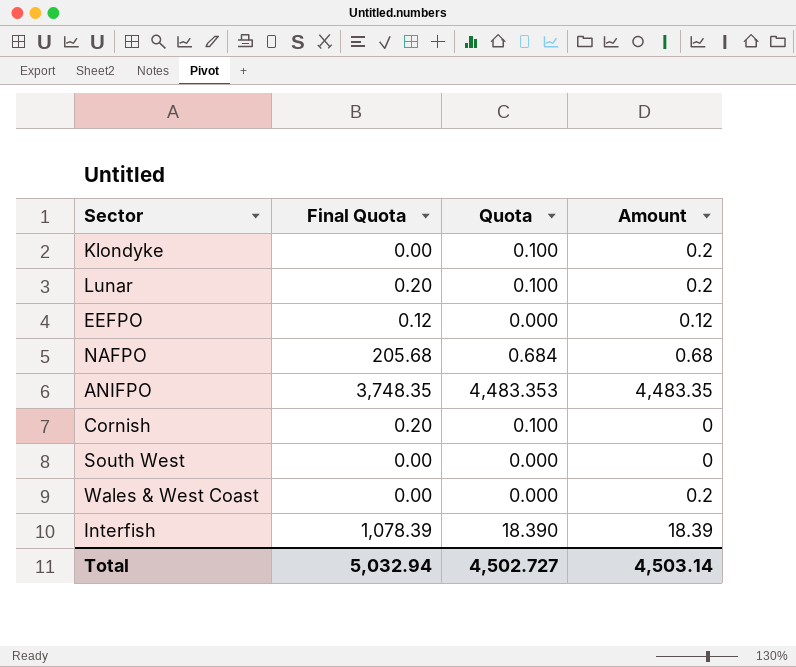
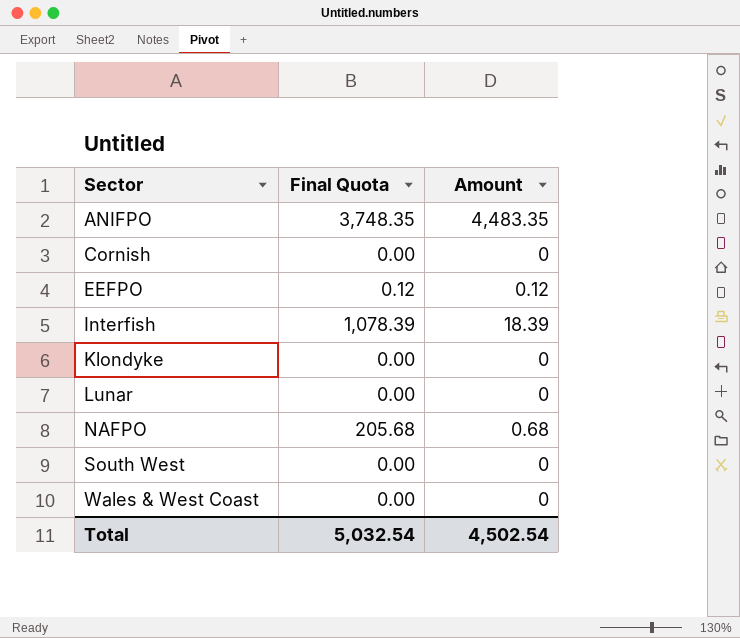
row order: none -> Sector ascending
column Quota | position: 3 -> none
Cornish | Final Quota: 0.20 -> 0.00
Klondyke | Amount: 0.2 -> 0
Lunar | Final Quota: 0.20 -> 0.00
Lunar | Amount: 0.2 -> 0
Wales & West Coast | Amount: 0.2 -> 0
Total | Final Quota: 5,032.94 -> 5,032.54
Total | Amount: 4,503.14 -> 4,502.54

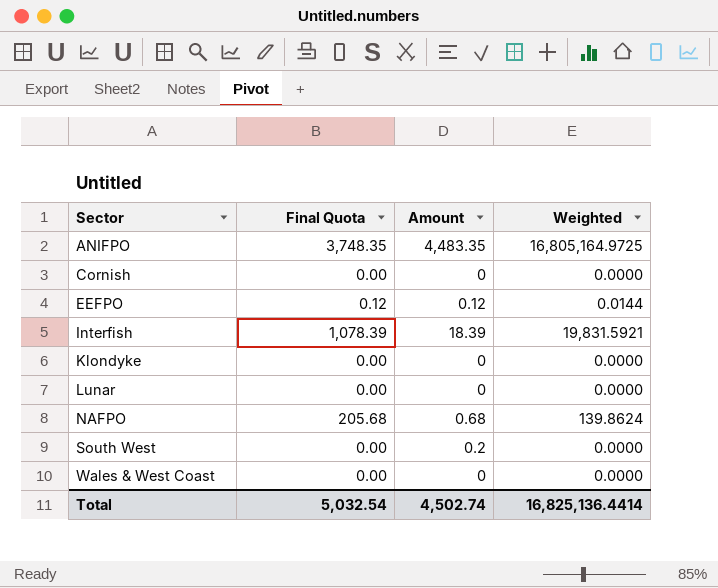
column Weighted | formula: none -> [Final Quota] * [Amount]
South West | Amount: 0 -> 0.2
Total | Amount: 4,502.54 -> 4,502.74

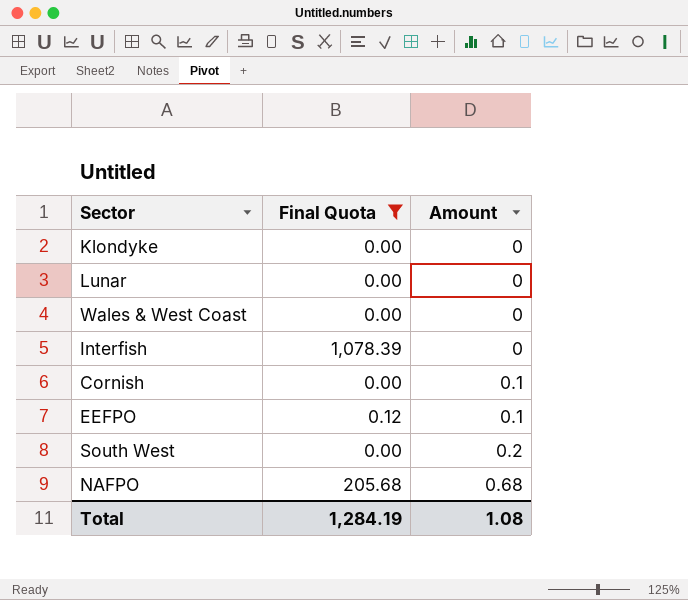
filter: none -> Final Quota != 3,748.35
row order: Sector ascending -> Amount ascending
column Weighted | formula: [Final Quota] * [Amount] -> none
Interfish | Amount: 18.39 -> 0
Cornish | Amount: 0 -> 0.1
EEFPO | Amount: 0.12 -> 0.1
Total | Final Quota: 5,032.54 -> 1,284.19
Total | Amount: 4,502.74 -> 1.08

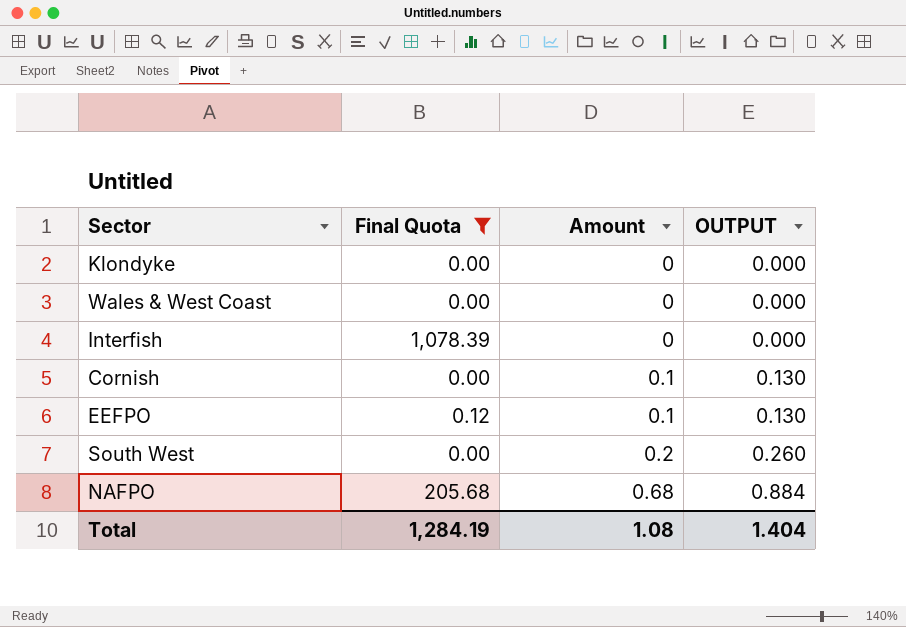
column OUTPUT | formula: none -> [Amount] * 1.3
row Lunar: 0.00 | 0 -> none

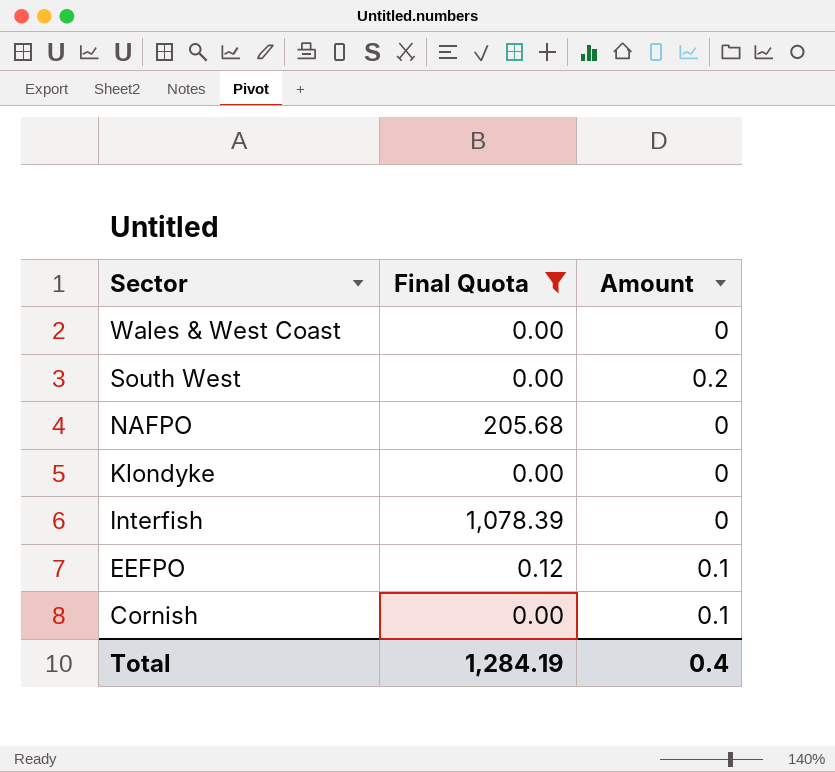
row order: Amount ascending -> Sector descending
column OUTPUT | formula: [Amount] * 1.3 -> none
NAFPO | Amount: 0.68 -> 0
Total | Amount: 1.08 -> 0.4

